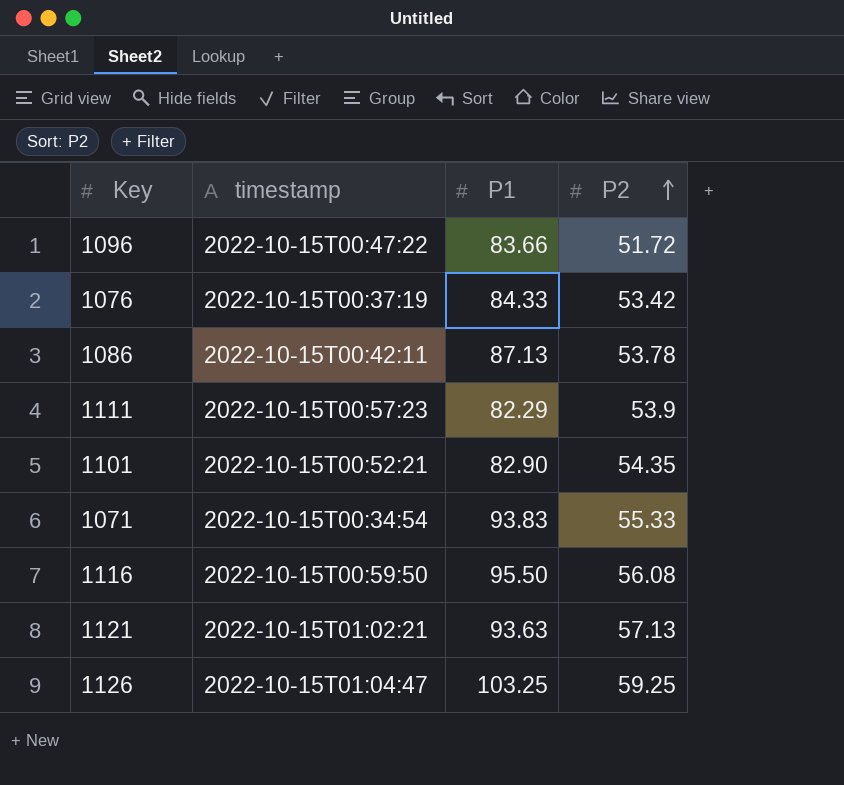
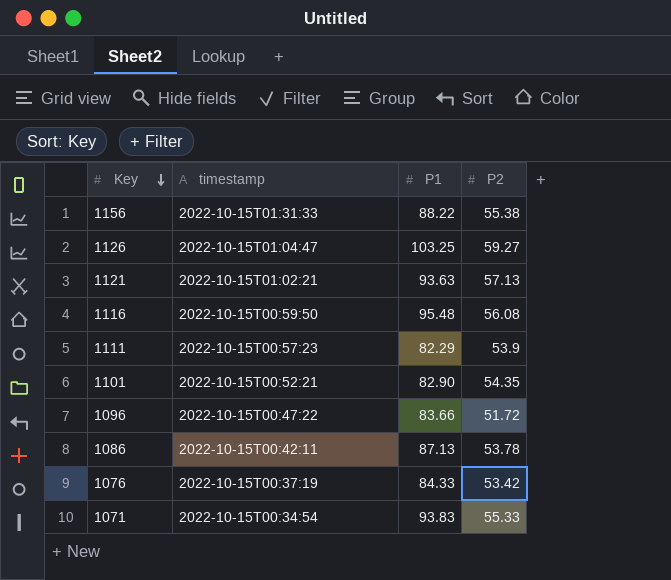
row order: P2 ascending -> Key descending
row 1156: none -> 2022-10-15T01:31:33 | 88.22 | 55.38
1126 | P2: 59.25 -> 59.27
1116 | P1: 95.50 -> 95.48

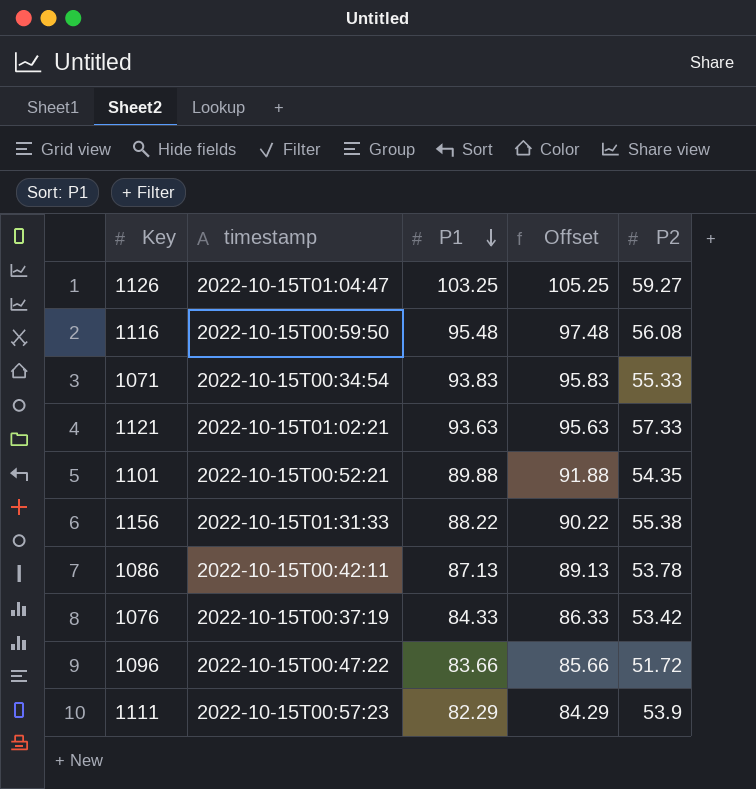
row order: Key descending -> P1 descending
column Offset | formula: none -> [P1] + 2
1121 | P2: 57.13 -> 57.33
1101 | P1: 82.90 -> 89.88

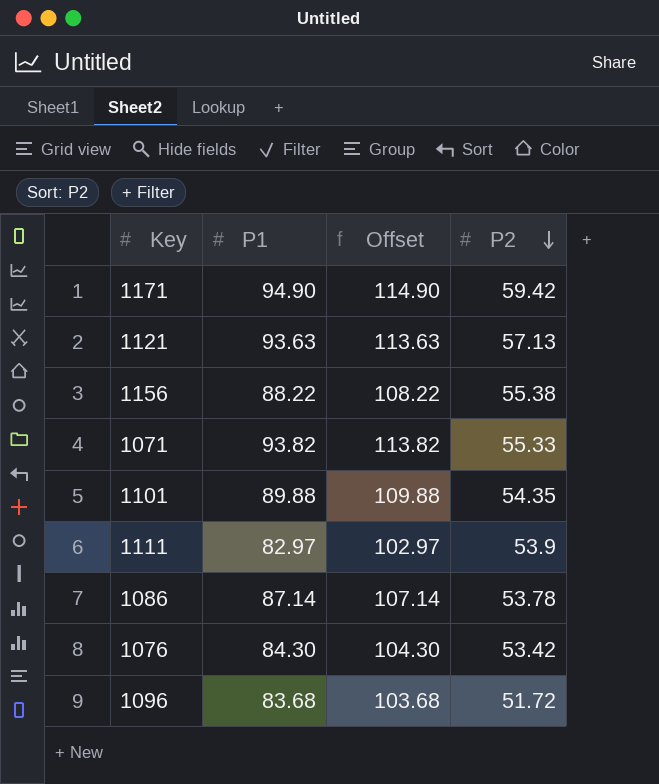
row order: P1 descending -> P2 descending
column timestamp | position: 2 -> none
column Offset | formula: [P1] + 2 -> [P1] + 20
row 1126: 2022-10-15T01:04:47 | 103.25 | 105.25 | 59.27 -> none
row 1116: 2022-10-15T00:59:50 | 95.48 | 97.48 | 56.08 -> none
row 1171: none -> 94.90 | 114.90 | 59.42
1121 | P2: 57.33 -> 57.13
1071 | P1: 93.83 -> 93.82
1111 | P1: 82.29 -> 82.97
1086 | P1: 87.13 -> 87.14
1076 | P1: 84.33 -> 84.30
1096 | P1: 83.66 -> 83.68

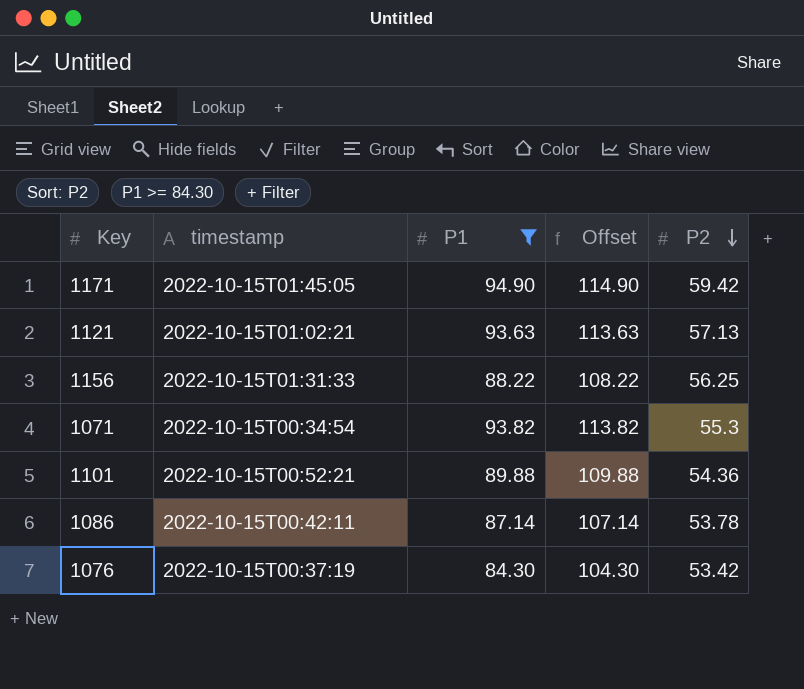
filter: none -> P1 >= 84.30
column timestamp | position: none -> 2
1156 | P2: 55.38 -> 56.25
1071 | P2: 55.33 -> 55.3
1101 | P2: 54.35 -> 54.36

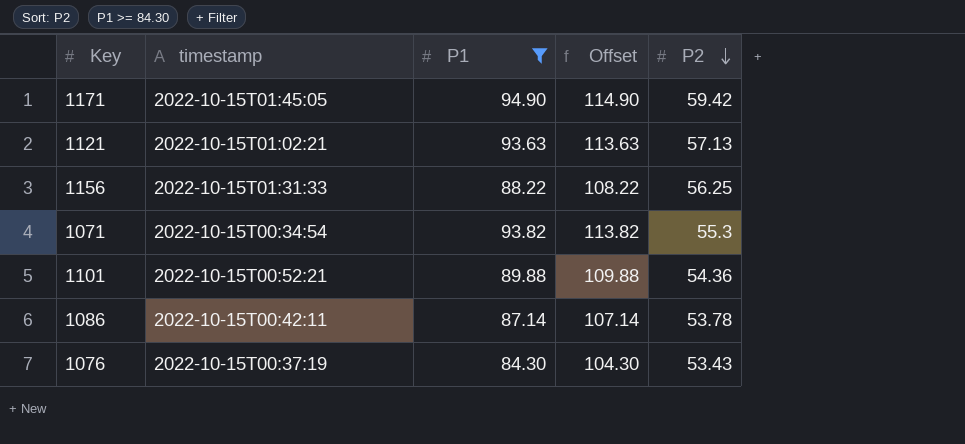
1076 | P2: 53.42 -> 53.43

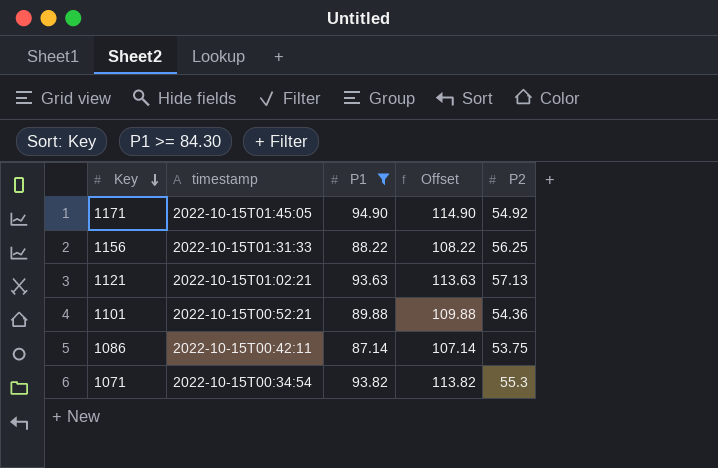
row order: P2 descending -> Key descending
row 1076: 2022-10-15T00:37:19 | 84.30 | 104.30 | 53.43 -> none
1171 | P2: 59.42 -> 54.92
1086 | P2: 53.78 -> 53.75

